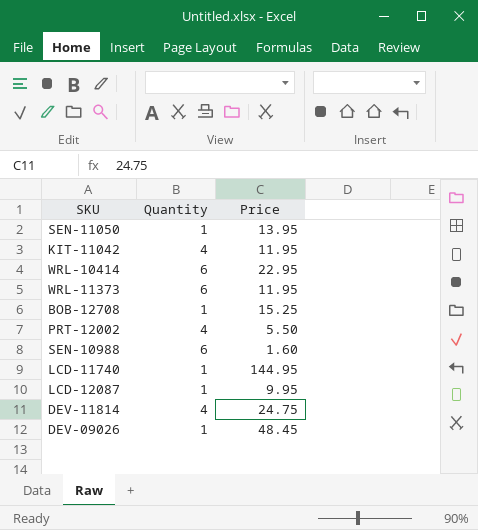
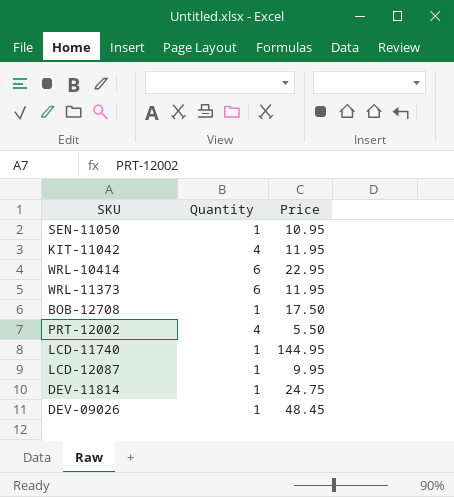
row SEN-10988: 6 | 1.60 -> none
SEN-11050 | Price: 13.95 -> 10.95
BOB-12708 | Price: 15.25 -> 17.50
DEV-11814 | Quantity: 4 -> 1

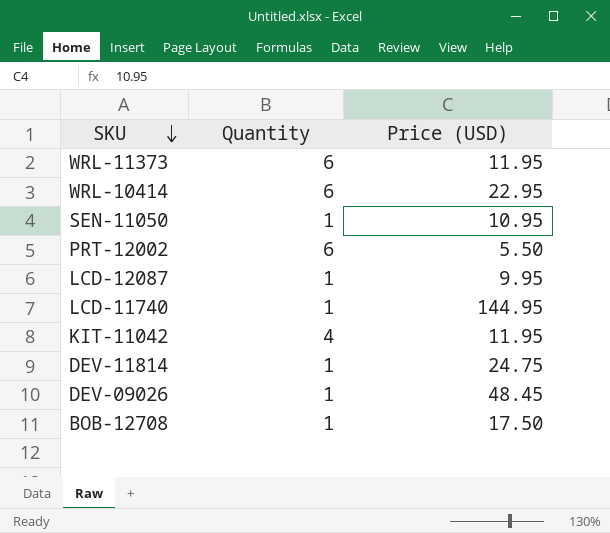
row order: none -> SKU descending
column name: Price -> Price (USD)
PRT-12002 | Quantity: 4 -> 6

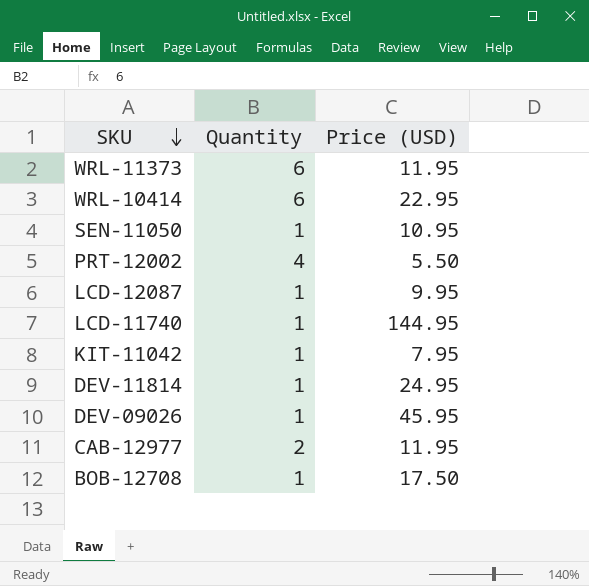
PRT-12002 | Quantity: 6 -> 4
KIT-11042 | Quantity: 4 -> 1
KIT-11042 | Price (USD): 11.95 -> 7.95
DEV-11814 | Price (USD): 24.75 -> 24.95
DEV-09026 | Price (USD): 48.45 -> 45.95
row CAB-12977: none -> 2 | 11.95

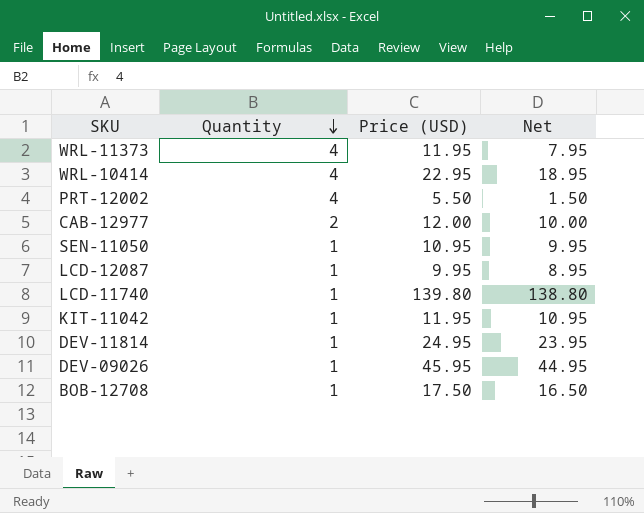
row order: SKU descending -> Quantity descending
column Net | formula: none -> [Price (USD)] - [Quantity]
WRL-11373 | Quantity: 6 -> 4
WRL-10414 | Quantity: 6 -> 4
CAB-12977 | Price (USD): 11.95 -> 12.00
LCD-11740 | Price (USD): 144.95 -> 139.80
KIT-11042 | Price (USD): 7.95 -> 11.95

